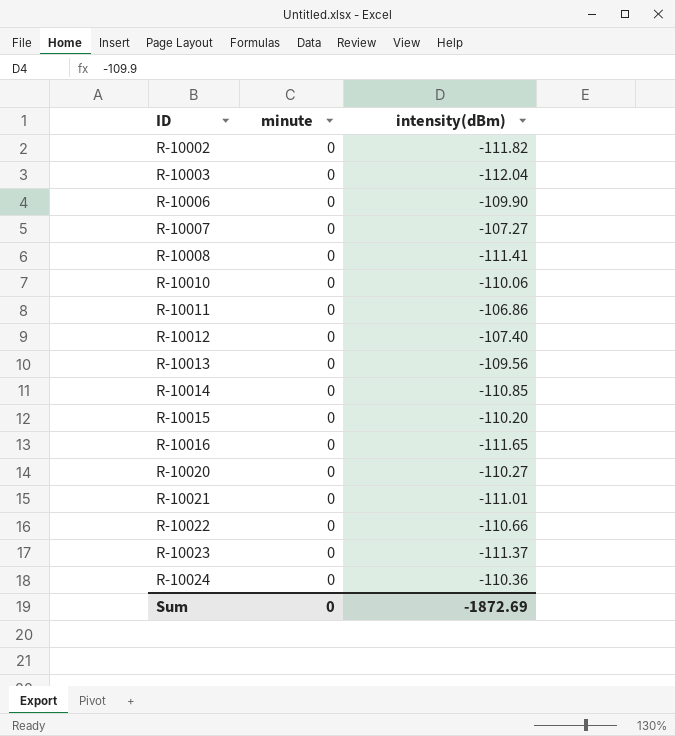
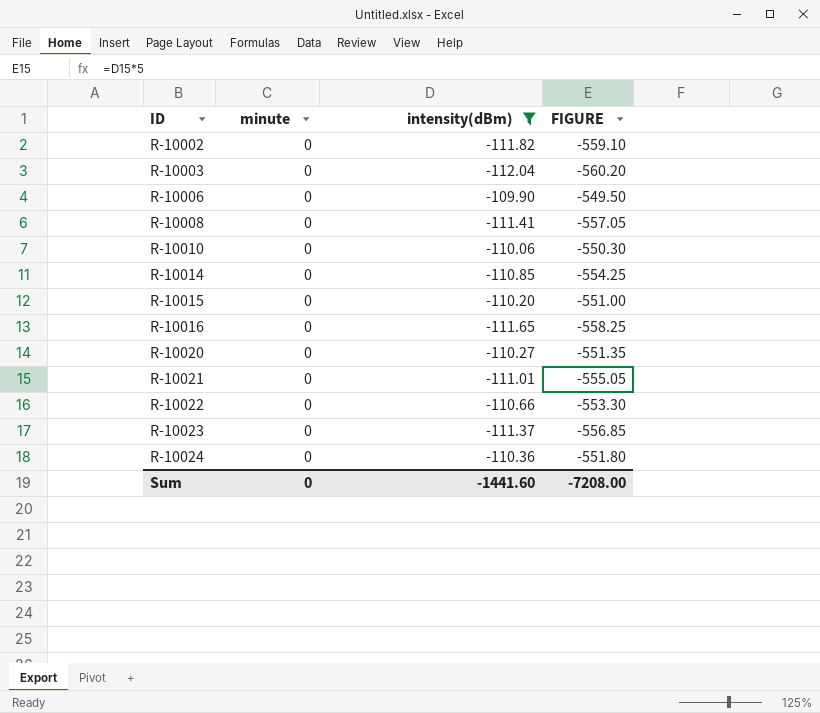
filter: none -> intensity(dBm) <= -109.90
column FIGURE | formula: none -> [intensity(dBm)] * 5
Sum | intensity(dBm): -1872.69 -> -1441.60

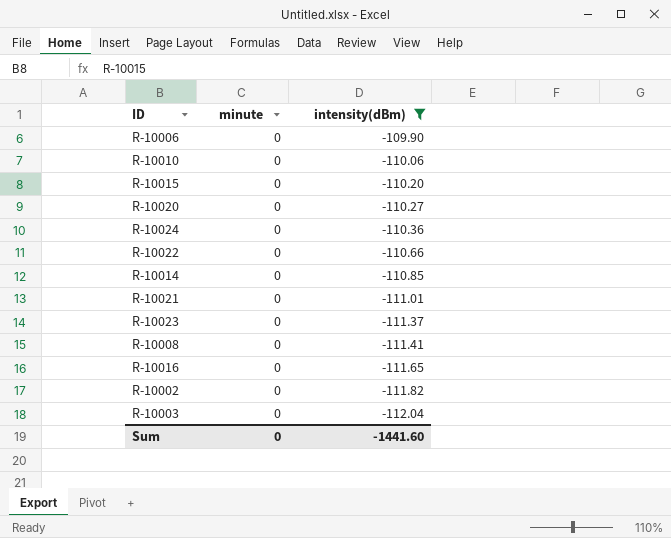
row order: ID ascending -> intensity(dBm) descending
column FIGURE | formula: [intensity(dBm)] * 5 -> none

